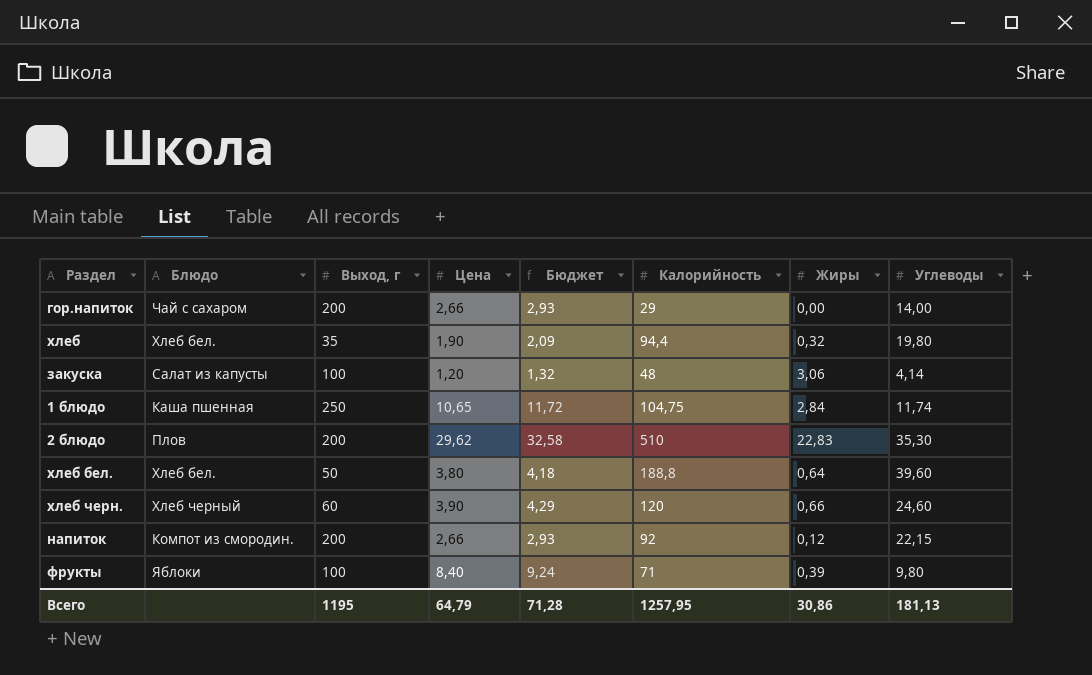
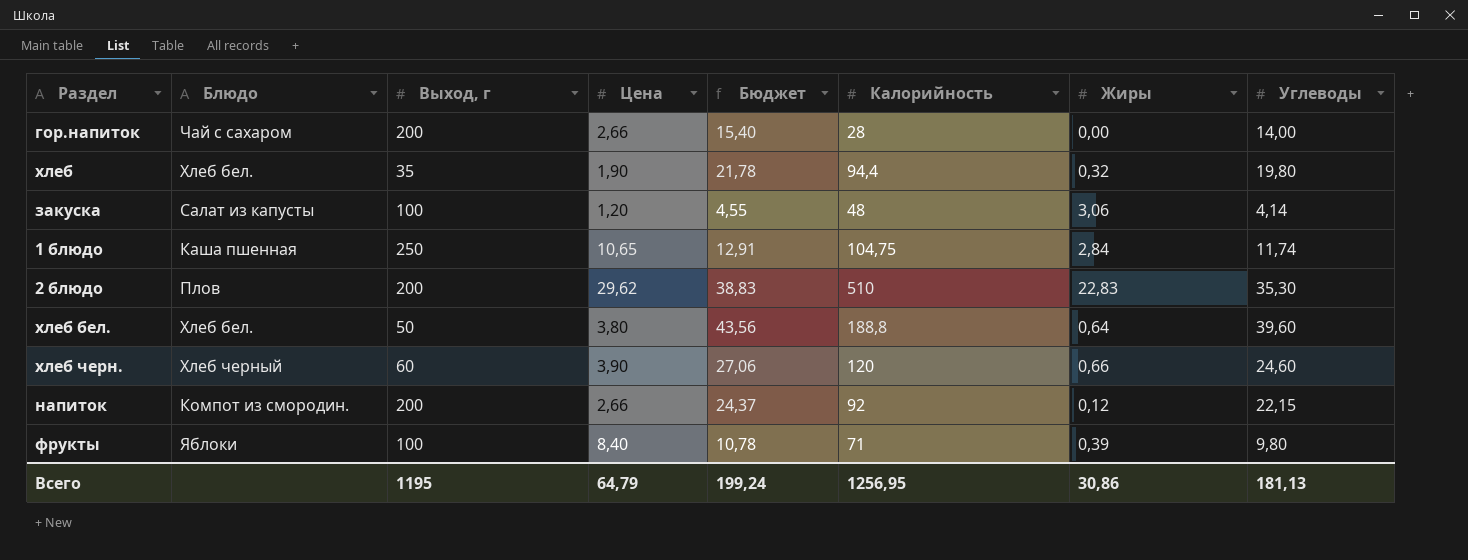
column Бюджет | formula: [Цена] * 1,1 -> [Углеводы] * 1,1
гор.напиток | Калорийность: 29 -> 28
Всего | Бюджет: 71,28 -> 199,24
Всего | Калорийность: 1257,95 -> 1256,95

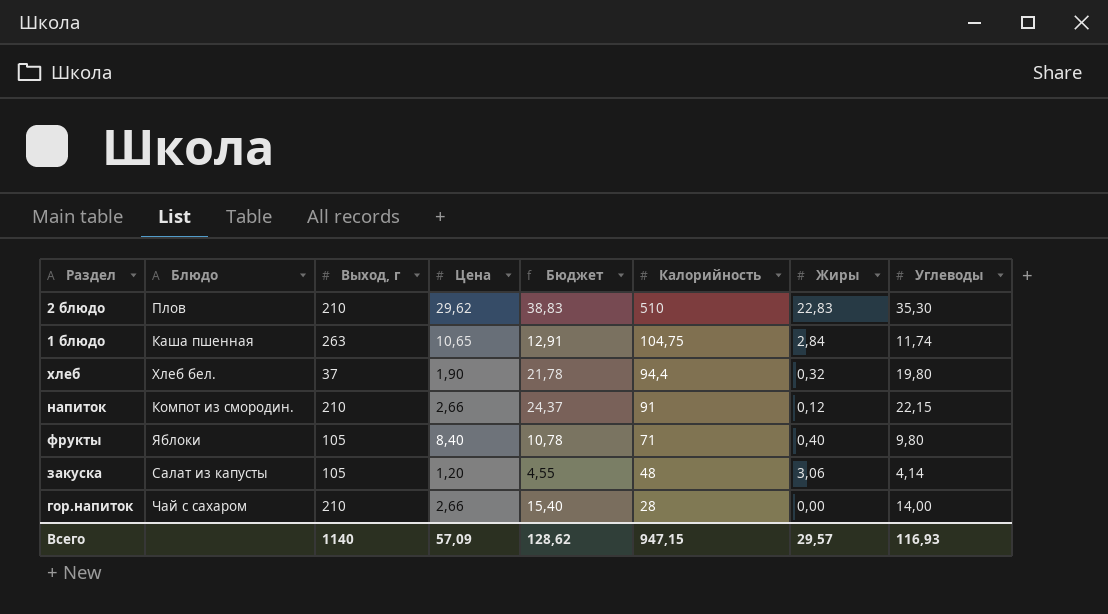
row order: none -> Калорийность descending
row хлеб бел.: Хлеб бел. | 50 | 3,80 | 43,56 | 188,8 | 0,64 | 39,60 -> none
row хлеб черн.: Хлеб черный | 60 | 3,90 | 27,06 | 120 | 0,66 | 24,60 -> none
2 блюдо | Выход, г: 200 -> 210
1 блюдо | Выход, г: 250 -> 263
хлеб | Выход, г: 35 -> 37
напиток | Выход, г: 200 -> 210
напиток | Калорийность: 92 -> 91
фрукты | Выход, г: 100 -> 105
фрукты | Жиры: 0,39 -> 0,40
закуска | Выход, г: 100 -> 105
гор.напиток | Выход, г: 200 -> 210
Всего | Выход, г: 1195 -> 1140
Всего | Цена: 64,79 -> 57,09
Всего | Бюджет: 199,24 -> 128,62
Всего | Калорийность: 1256,95 -> 947,15
Всего | Жиры: 30,86 -> 29,57
Всего | Углеводы: 181,13 -> 116,93

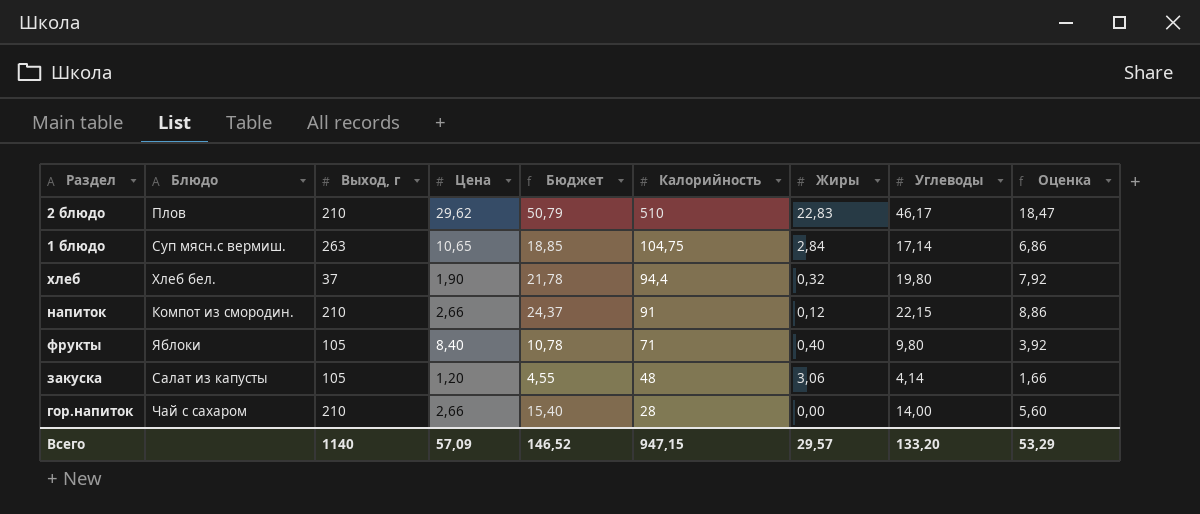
column Оценка | formula: none -> [Углеводы] * 0,4
2 блюдо | Бюджет: 38,83 -> 50,79
2 блюдо | Углеводы: 35,30 -> 46,17
1 блюдо | Блюдо: Каша пшенная -> Суп мясн.с вермиш.
1 блюдо | Бюджет: 12,91 -> 18,85
1 блюдо | Углеводы: 11,74 -> 17,14
Всего | Бюджет: 128,62 -> 146,52
Всего | Углеводы: 116,93 -> 133,20

